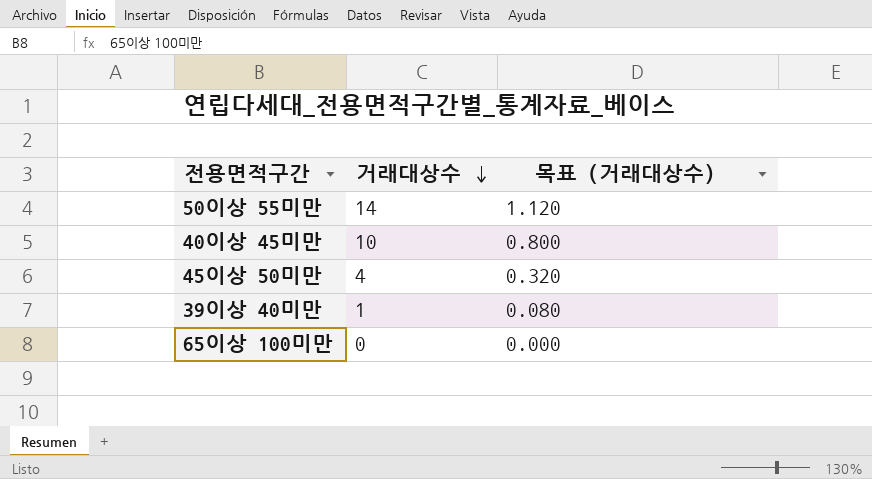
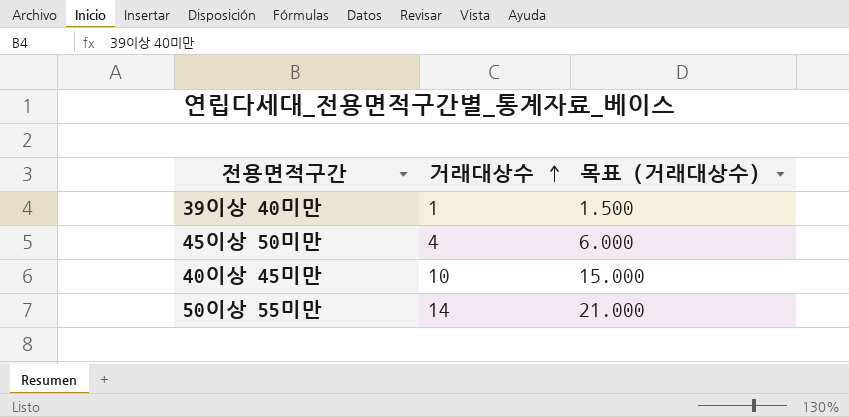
row order: 거래대상수 descending -> 거래대상수 ascending
column 목표 (거래대상수) | formula: [거래대상수] * 0.08 -> [거래대상수] * 1.5
row 65이상 100미만: 0 | 0.000 -> none

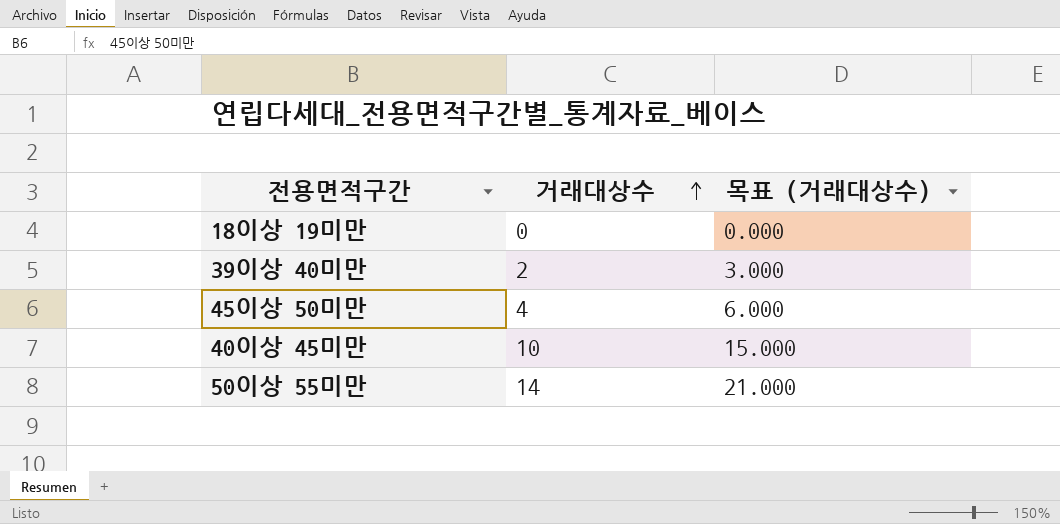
row 18이상 19미만: none -> 0 | 0.000
39이상 40미만 | 거래대상수: 1 -> 2
39이상 40미만 | 목표 (거래대상수): 1.500 -> 3.000

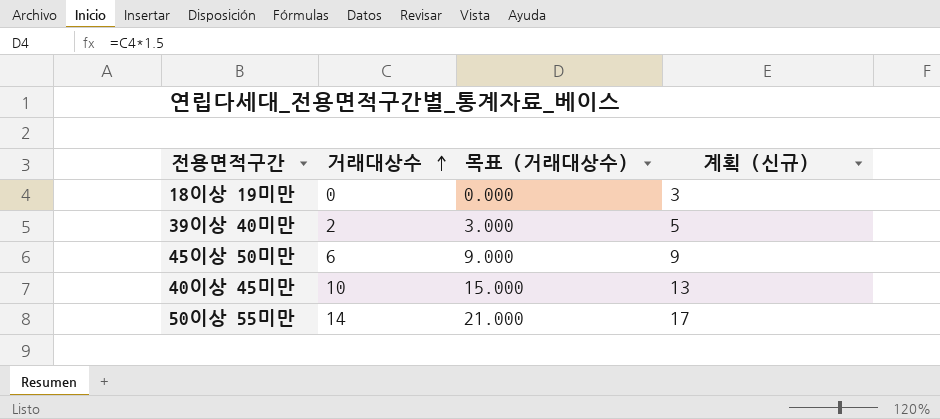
column 계획 (신규) | formula: none -> [거래대상수] + 3
45이상 50미만 | 거래대상수: 4 -> 6
45이상 50미만 | 목표 (거래대상수): 6.000 -> 9.000

